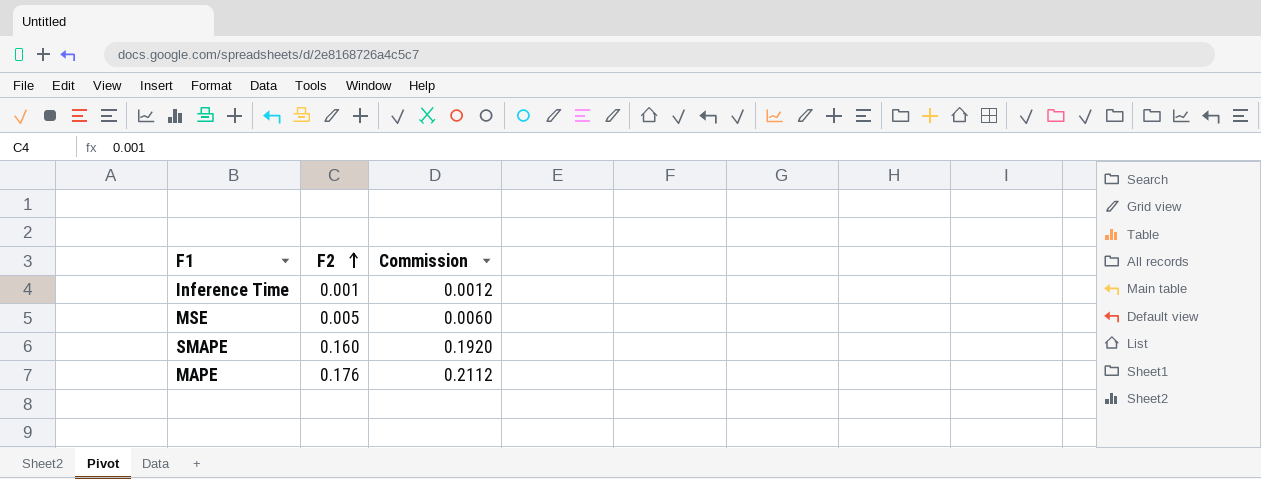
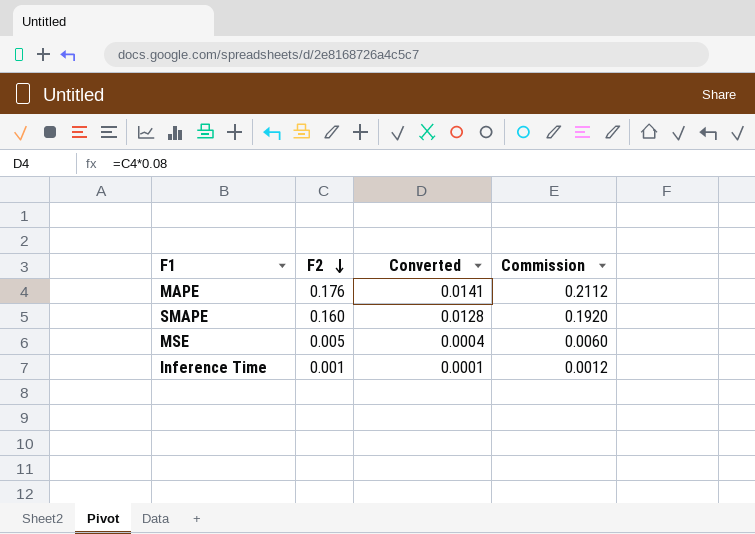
row order: F2 ascending -> F2 descending
column Converted | formula: none -> [F2] * 0.08

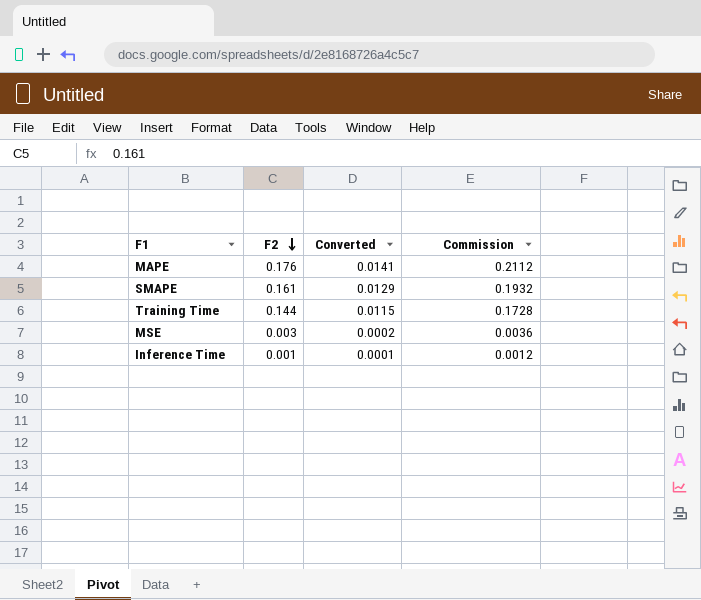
SMAPE | F2: 0.160 -> 0.161
SMAPE | Converted: 0.0128 -> 0.0129
SMAPE | Commission: 0.1920 -> 0.1932
row Training Time: none -> 0.144 | 0.0115 | 0.1728
MSE | F2: 0.005 -> 0.003
MSE | Converted: 0.0004 -> 0.0002
MSE | Commission: 0.0060 -> 0.0036

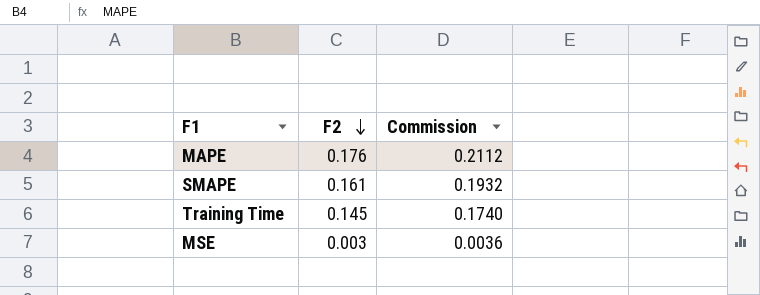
column Converted | formula: [F2] * 0.08 -> none
row Inference Time: 0.001 | 0.0001 | 0.0012 -> none
Training Time | F2: 0.144 -> 0.145
Training Time | Commission: 0.1728 -> 0.1740

